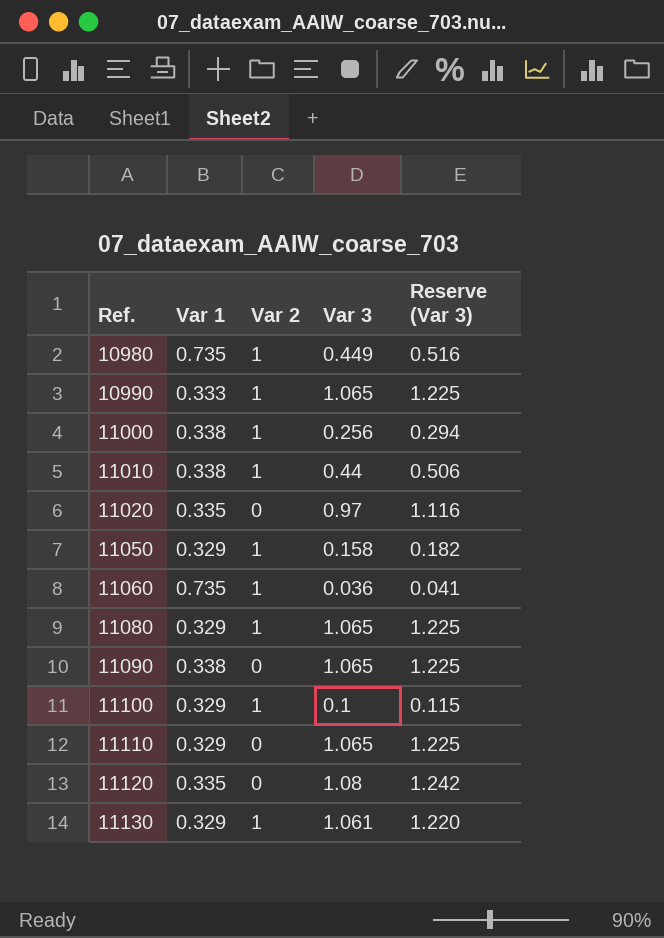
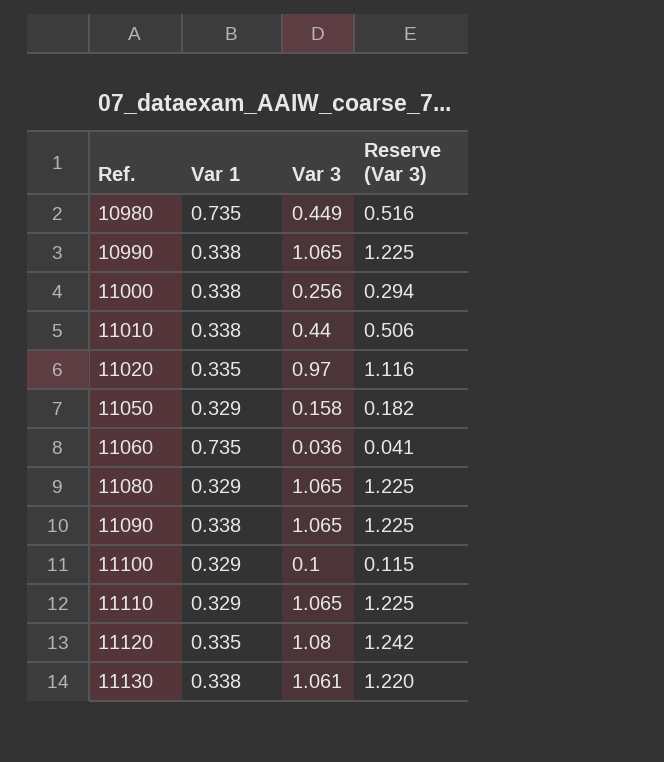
column Var 2 | position: 3 -> none
10990 | Var 1: 0.333 -> 0.338
11130 | Var 1: 0.329 -> 0.338

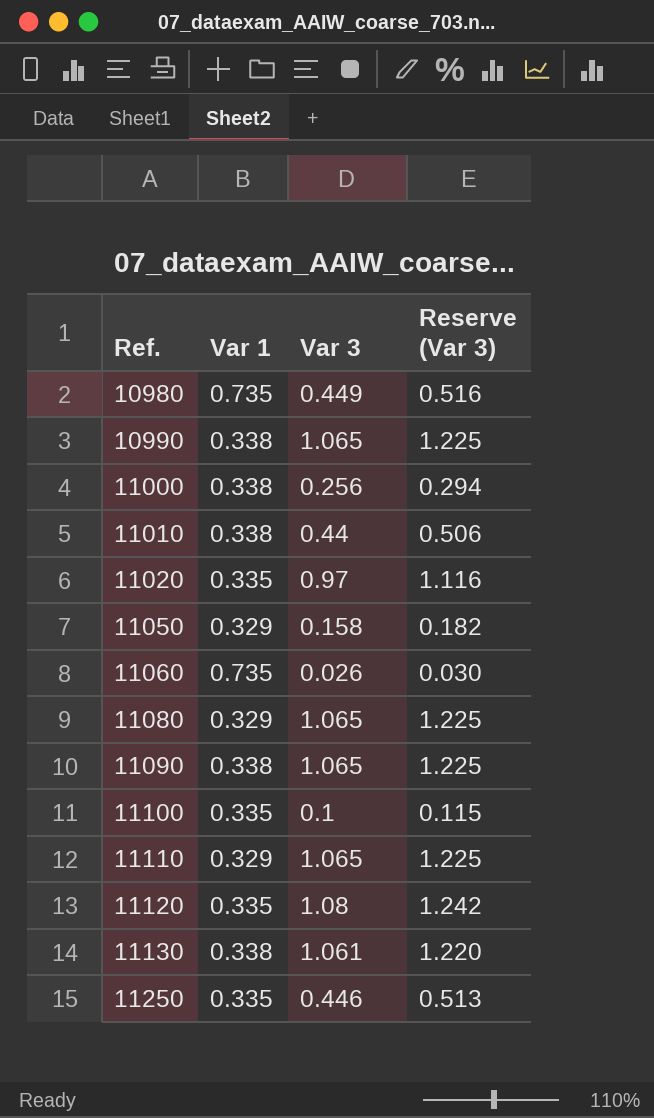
11060 | Var 3: 0.036 -> 0.026
11060 | Reserve (Var 3): 0.041 -> 0.030
11100 | Var 1: 0.329 -> 0.335
row 11250: none -> 0.335 | 0.446 | 0.513

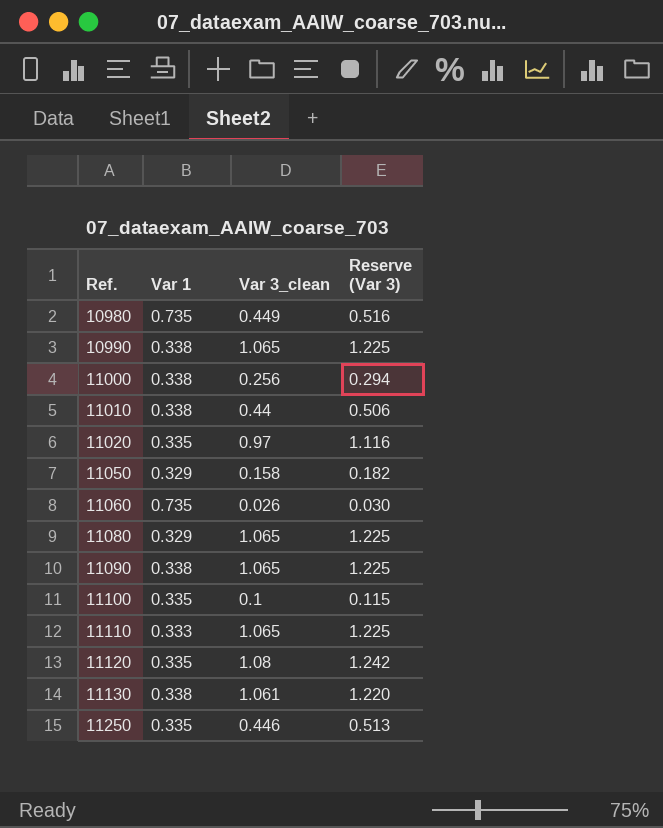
column name: Var 3 -> Var 3_clean
11110 | Var 1: 0.329 -> 0.333

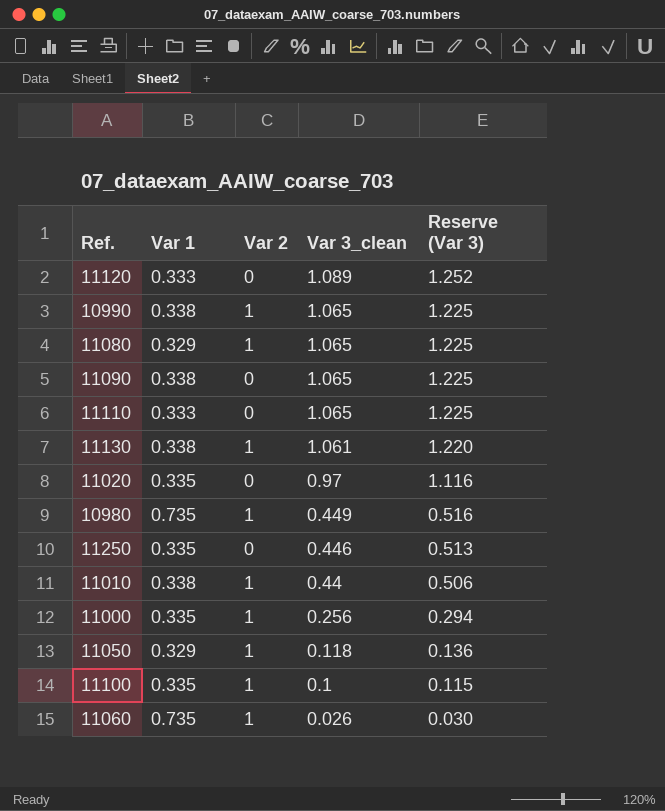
row order: Ref. ascending -> Var 3_clean descending
column Var 2 | position: none -> 3
11120 | Var 1: 0.335 -> 0.333
11120 | Var 3_clean: 1.08 -> 1.089
11120 | Reserve (Var 3): 1.242 -> 1.252
11000 | Var 1: 0.338 -> 0.335
11050 | Var 3_clean: 0.158 -> 0.118
11050 | Reserve (Var 3): 0.182 -> 0.136

